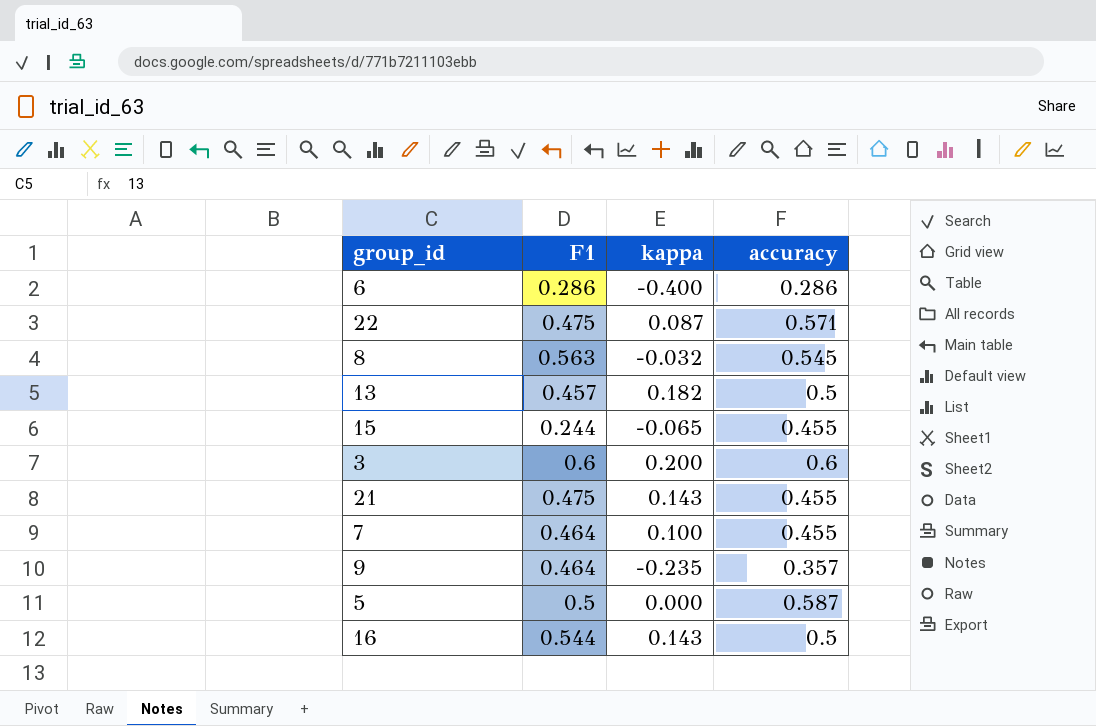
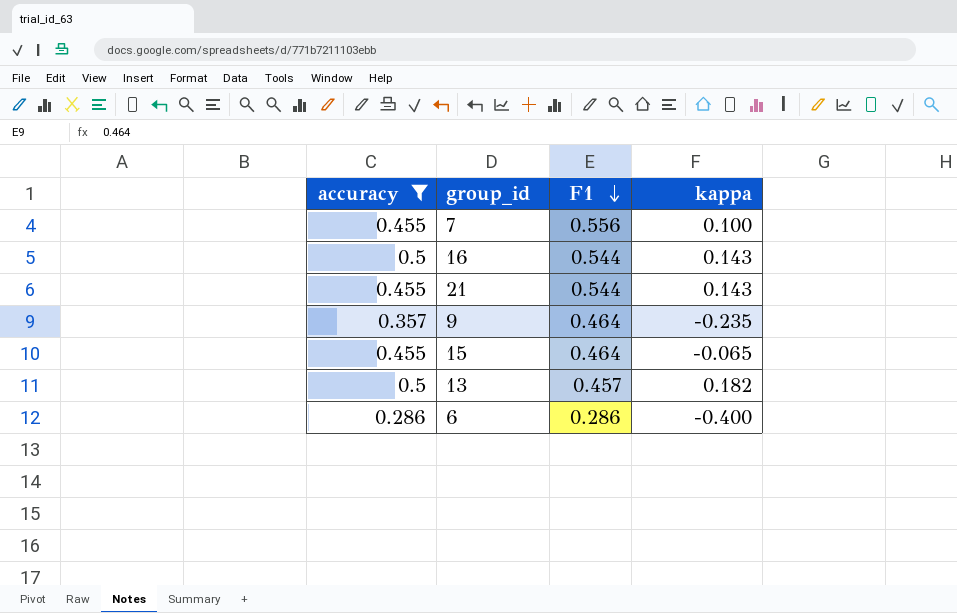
filter: none -> accuracy <= 0.5
row order: none -> F1 descending
column accuracy | position: 4 -> 1
7 | F1: 0.464 -> 0.556
21 | F1: 0.475 -> 0.544
15 | F1: 0.244 -> 0.464

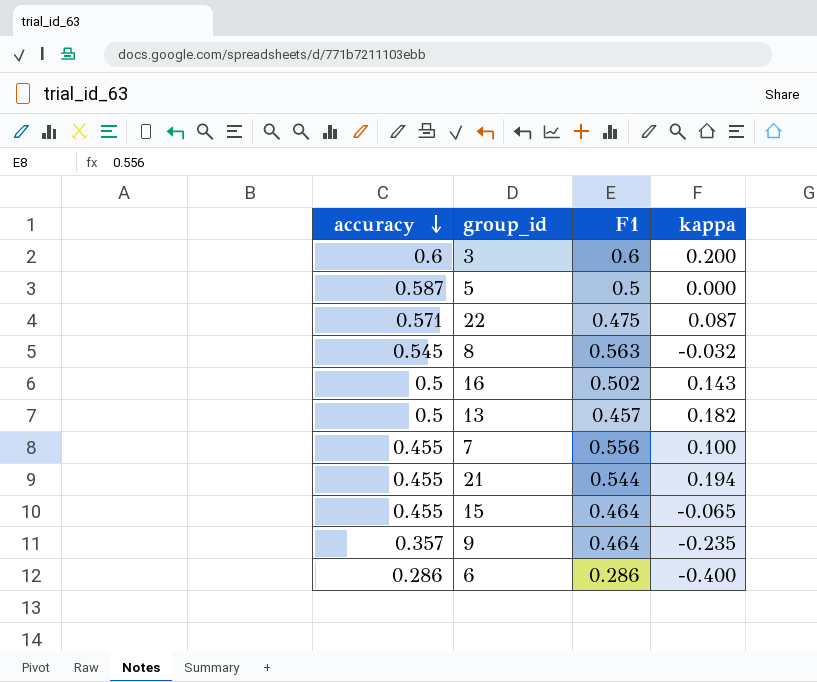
filter: accuracy <= 0.5 -> none
row order: F1 descending -> accuracy descending
16 | F1: 0.544 -> 0.502
21 | kappa: 0.143 -> 0.194

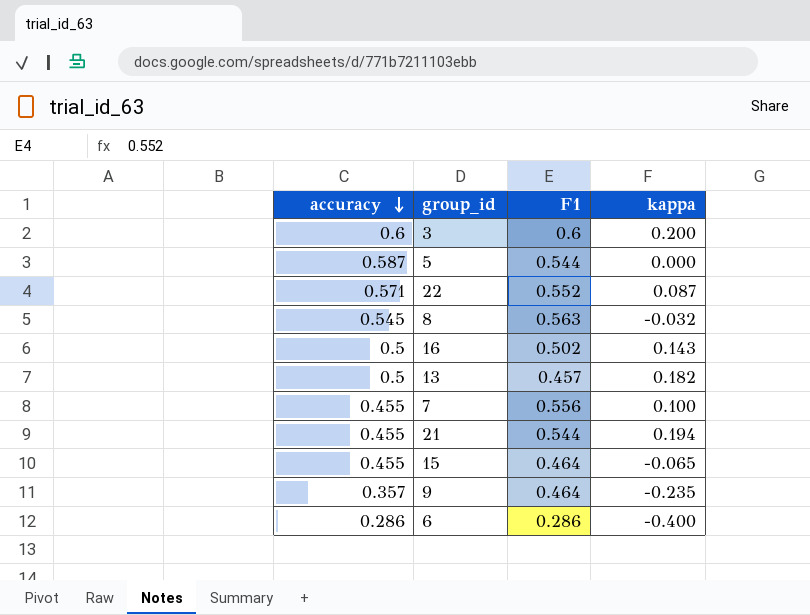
5 | F1: 0.5 -> 0.544
22 | F1: 0.475 -> 0.552

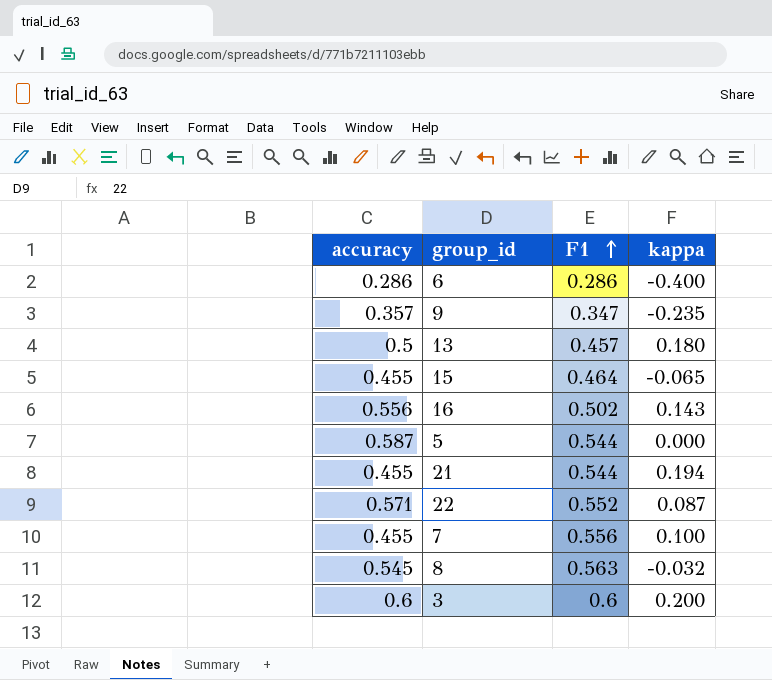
row order: accuracy descending -> F1 ascending
9 | F1: 0.464 -> 0.347
13 | kappa: 0.182 -> 0.180
16 | accuracy: 0.5 -> 0.556

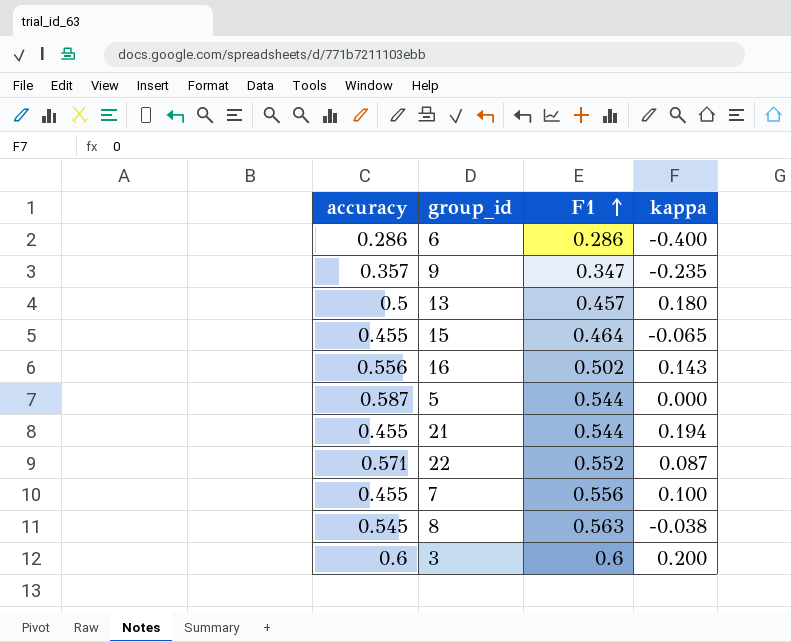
8 | kappa: -0.032 -> -0.038

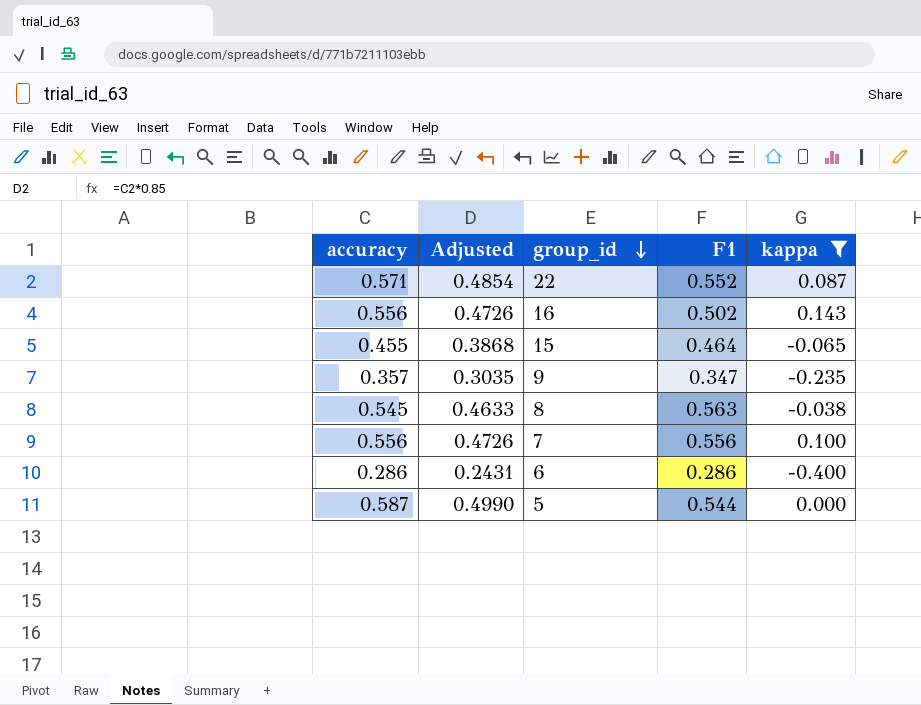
filter: none -> kappa <= 0.143
row order: F1 ascending -> group_id descending
column Adjusted | formula: none -> [accuracy] * 0.85
7 | accuracy: 0.455 -> 0.556

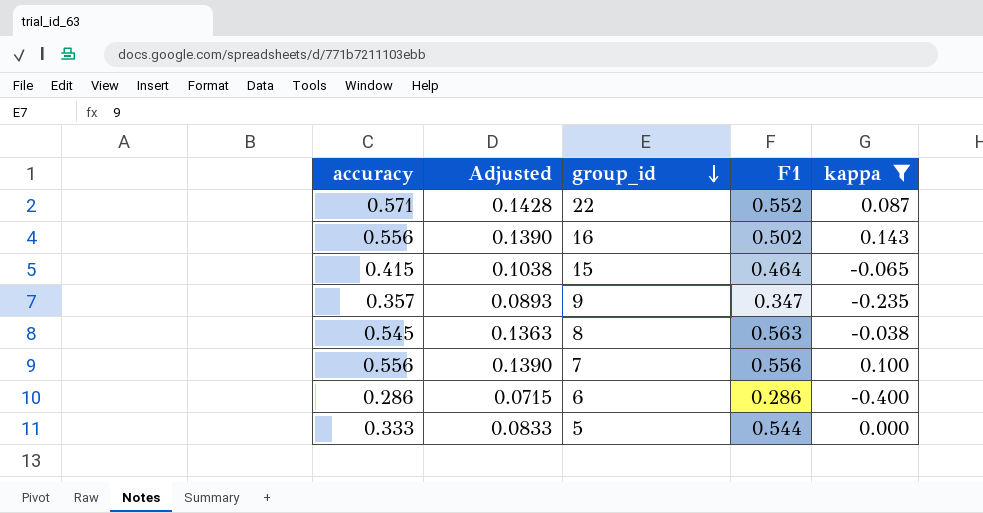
column Adjusted | formula: [accuracy] * 0.85 -> [accuracy] * 0.25
15 | accuracy: 0.455 -> 0.415
5 | accuracy: 0.587 -> 0.333

